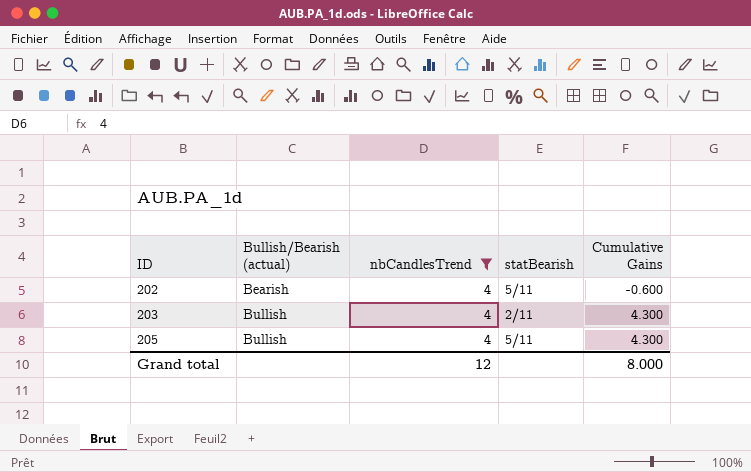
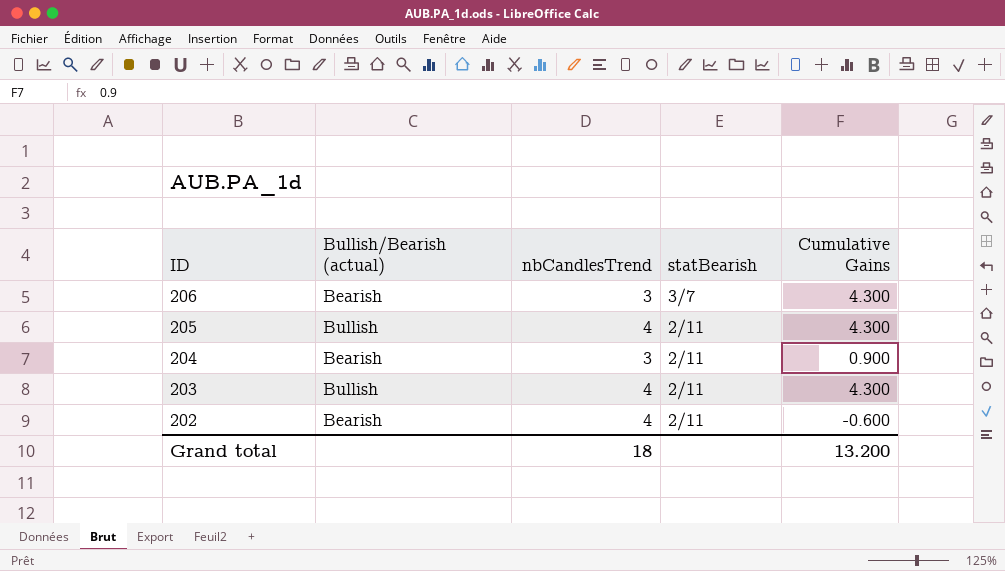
filter: nbCandlesTrend = 4 -> none
row order: ID ascending -> ID descending
205 | statBearish: 5/11 -> 2/11
202 | statBearish: 5/11 -> 2/11
Grand total | nbCandlesTrend: 12 -> 18
Grand total | Cumulative Gains: 8.000 -> 13.200

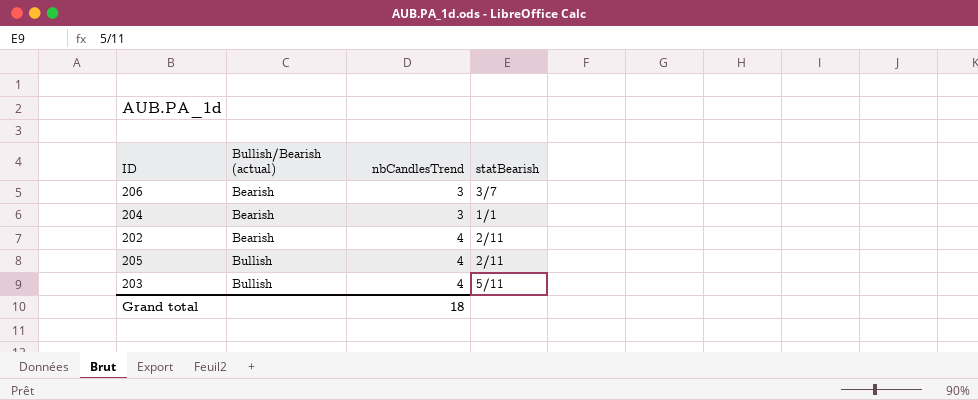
row order: ID descending -> Bullish/Bearish (actual) ascending
column Cumulative Gains | position: 5 -> none
204 | statBearish: 2/11 -> 1/1
203 | statBearish: 2/11 -> 5/11

